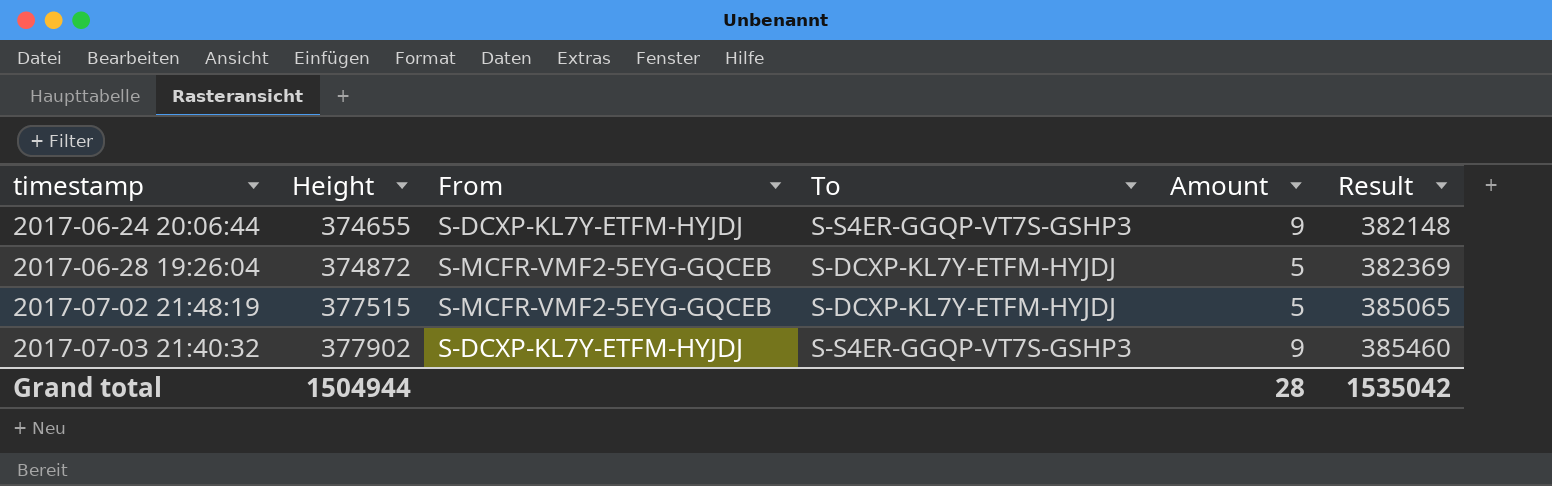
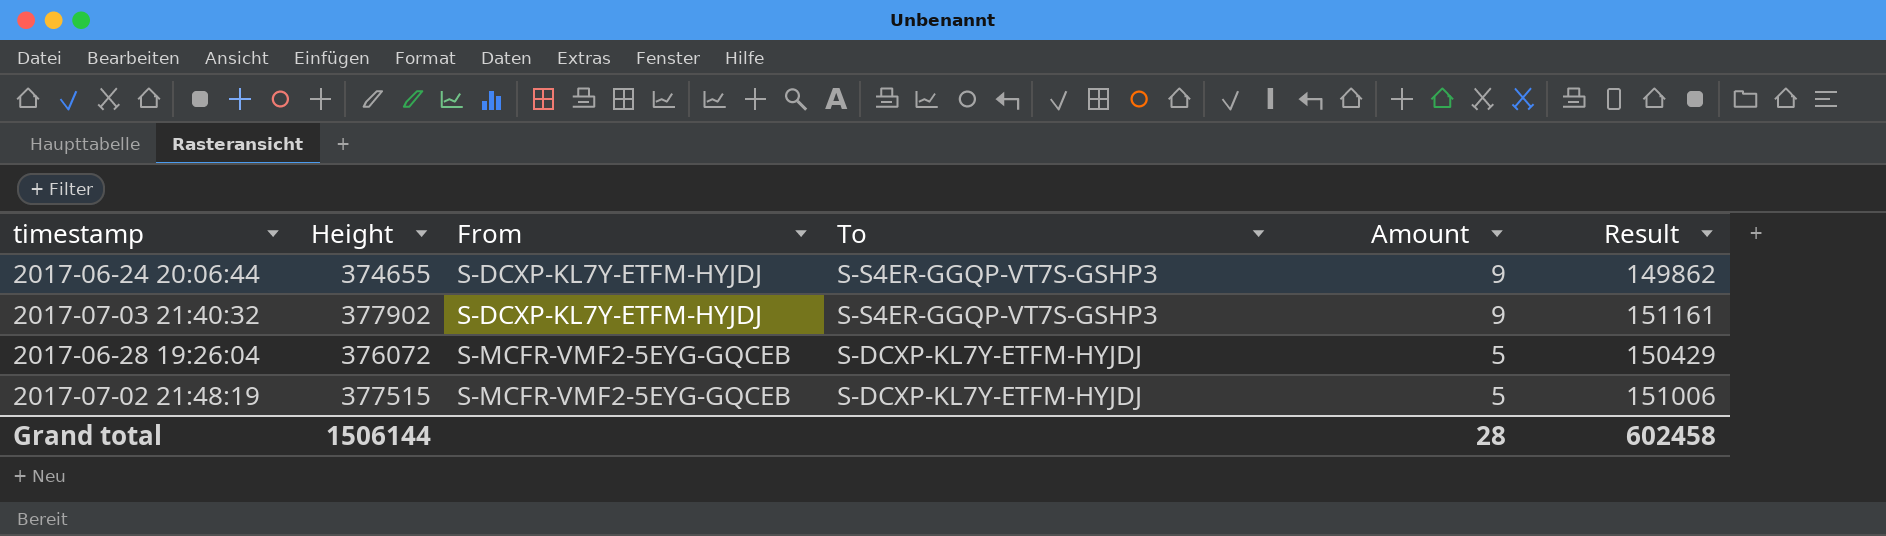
row order: timestamp ascending -> From ascending
column Result | formula: [Height] * 1.02 -> [Height] * 0.4
2017-06-28 19:26:04 | Height: 374872 -> 376072
Grand total | Height: 1504944 -> 1506144
Grand total | Result: 1535042 -> 602458

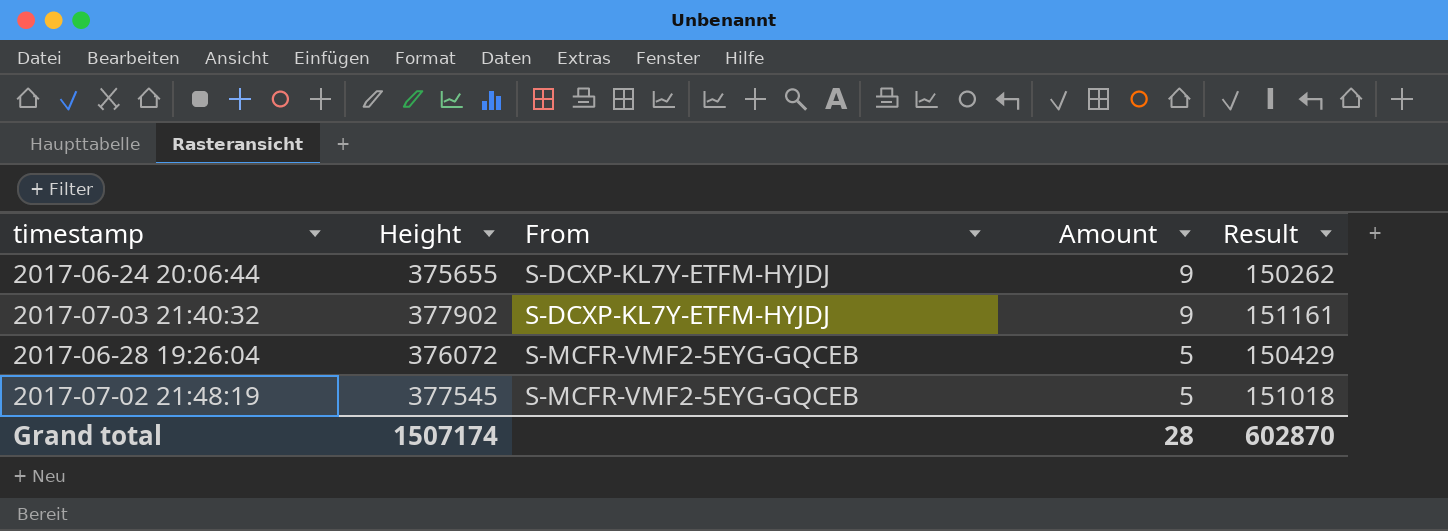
column To | position: 4 -> none
2017-06-24 20:06:44 | Height: 374655 -> 375655
2017-06-24 20:06:44 | Result: 149862 -> 150262
2017-07-02 21:48:19 | Height: 377515 -> 377545
2017-07-02 21:48:19 | Result: 151006 -> 151018
Grand total | Height: 1506144 -> 1507174
Grand total | Result: 602458 -> 602870

